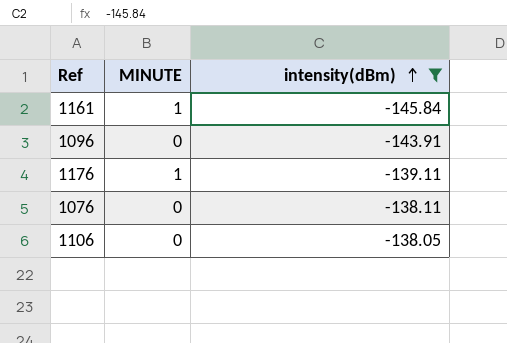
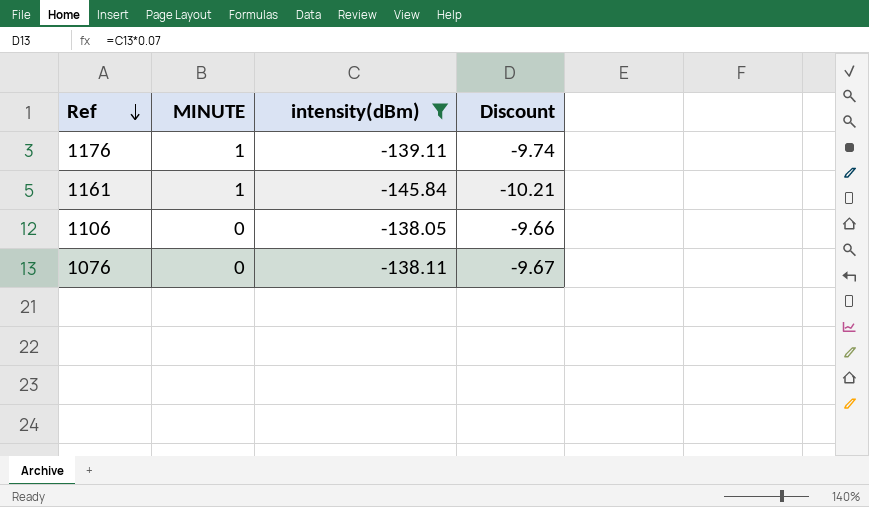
row order: intensity(dBm) ascending -> Ref descending
column Discount | formula: none -> [intensity(dBm)] * 0.07
row 1096: 0 | -143.91 -> none

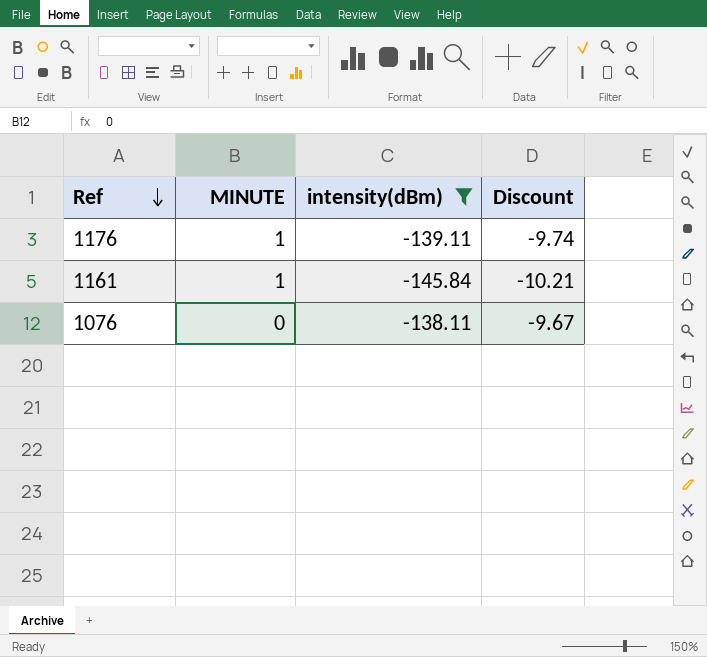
row 1106: 0 | -138.05 | -9.66 -> none

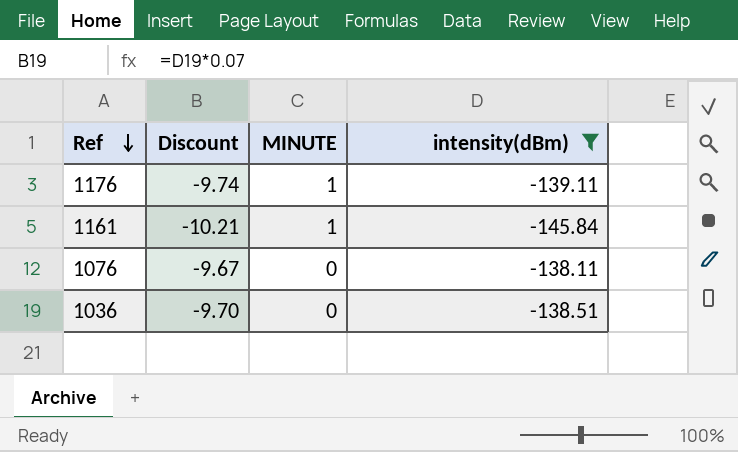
column Discount | position: 4 -> 2
row 1036: none -> -9.70 | 0 | -138.51

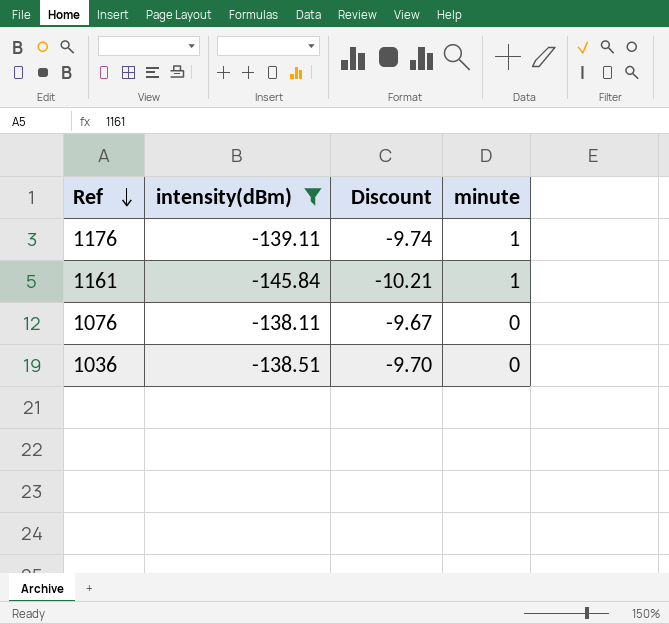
column intensity(dBm) | position: 4 -> 2
column name: MINUTE -> minute

